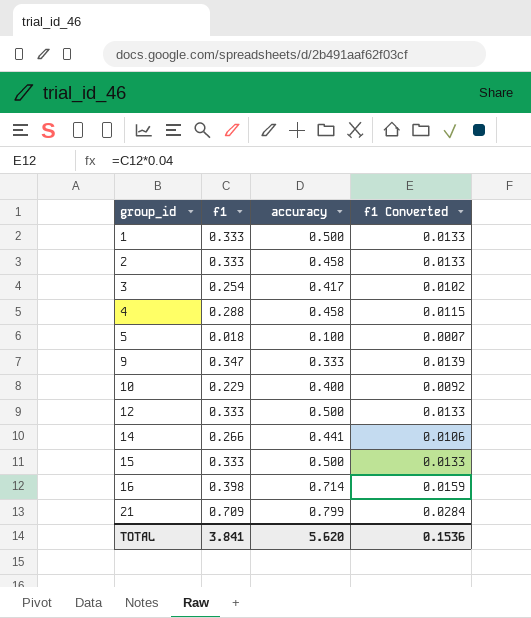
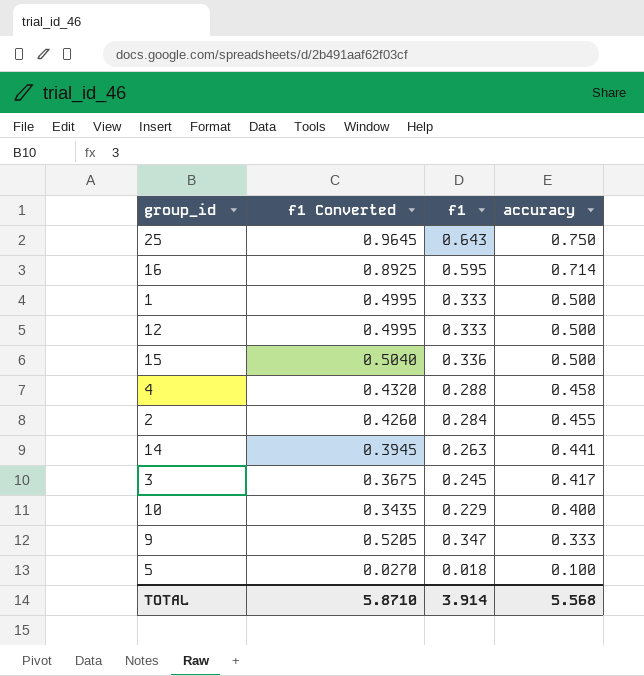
row order: group_id ascending -> accuracy descending
column f1 Converted | formula: [f1] * 0.04 -> [f1] * 1.5
column f1 Converted | position: 4 -> 2
row 21: 0.709 | 0.799 | 0.0284 -> none
row 25: none -> 0.9645 | 0.643 | 0.750
16 | f1: 0.398 -> 0.595
15 | f1: 0.333 -> 0.336
2 | f1: 0.333 -> 0.284
2 | accuracy: 0.458 -> 0.455
14 | f1: 0.266 -> 0.263
3 | f1: 0.254 -> 0.245
TOTAL | f1 Converted: 0.1536 -> 5.8710
TOTAL | f1: 3.841 -> 3.914
TOTAL | accuracy: 5.620 -> 5.568

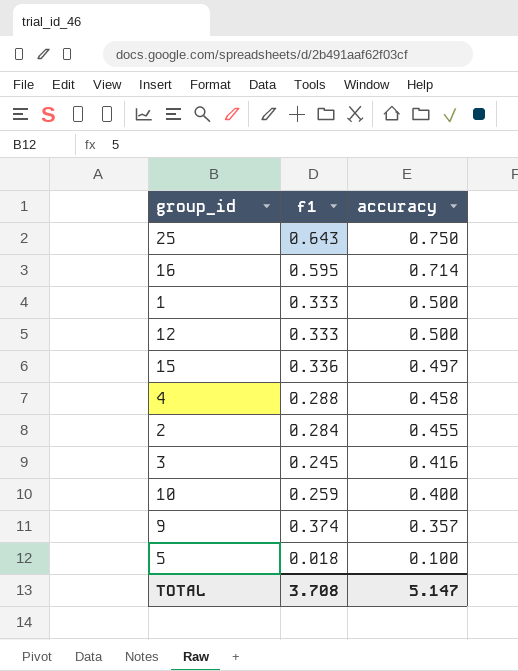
column f1 Converted | formula: [f1] * 1.5 -> none
row 14: 0.3945 | 0.263 | 0.441 -> none
15 | accuracy: 0.500 -> 0.497
3 | accuracy: 0.417 -> 0.416
10 | f1: 0.229 -> 0.259
9 | f1: 0.347 -> 0.374
9 | accuracy: 0.333 -> 0.357
TOTAL | f1: 3.914 -> 3.708
TOTAL | accuracy: 5.568 -> 5.147

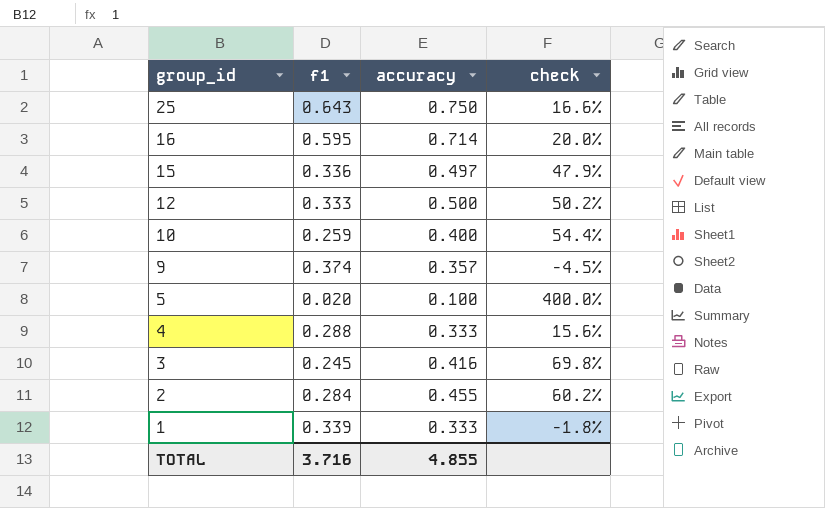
row order: accuracy descending -> group_id descending
column check | formula: none -> ([accuracy] - [f1]) / [f1]
5 | f1: 0.018 -> 0.020
4 | accuracy: 0.458 -> 0.333
1 | f1: 0.333 -> 0.339
1 | accuracy: 0.500 -> 0.333
TOTAL | f1: 3.708 -> 3.716
TOTAL | accuracy: 5.147 -> 4.855

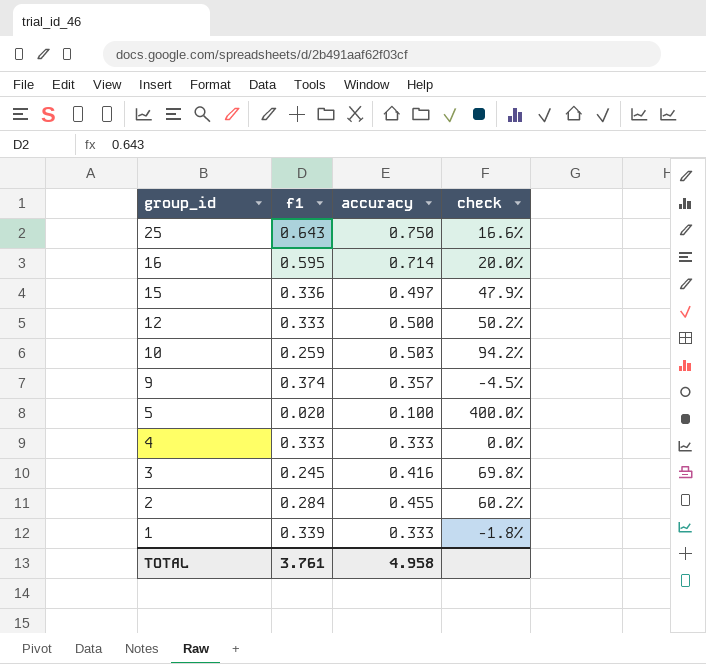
10 | accuracy: 0.400 -> 0.503
10 | check: 54.4% -> 94.2%
4 | f1: 0.288 -> 0.333
4 | check: 15.6% -> 0.0%
TOTAL | f1: 3.716 -> 3.761
TOTAL | accuracy: 4.855 -> 4.958

